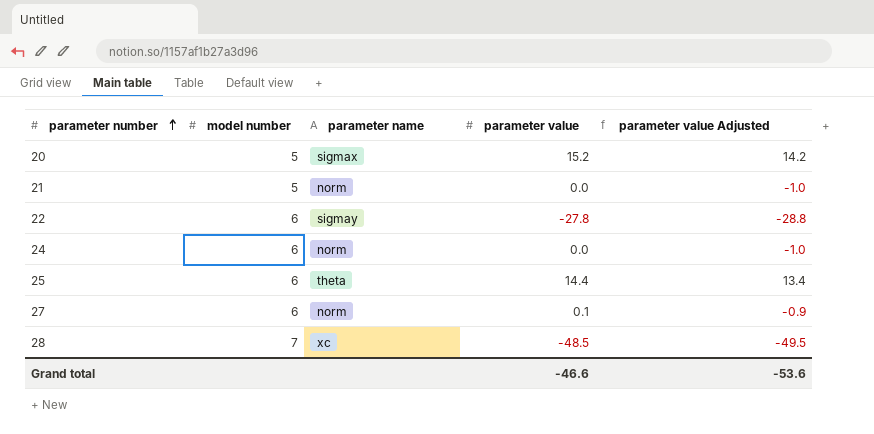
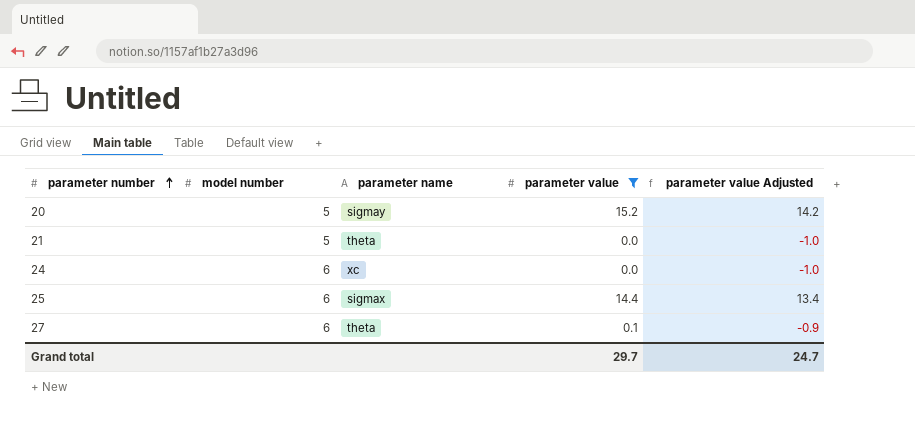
filter: none -> parameter value >= 0.0
20 | parameter name: sigmax -> sigmay
21 | parameter name: norm -> theta
24 | parameter name: norm -> xc
25 | parameter name: theta -> sigmax
27 | parameter name: norm -> theta
Grand total | parameter value: -46.6 -> 29.7
Grand total | parameter value Adjusted: -53.6 -> 24.7

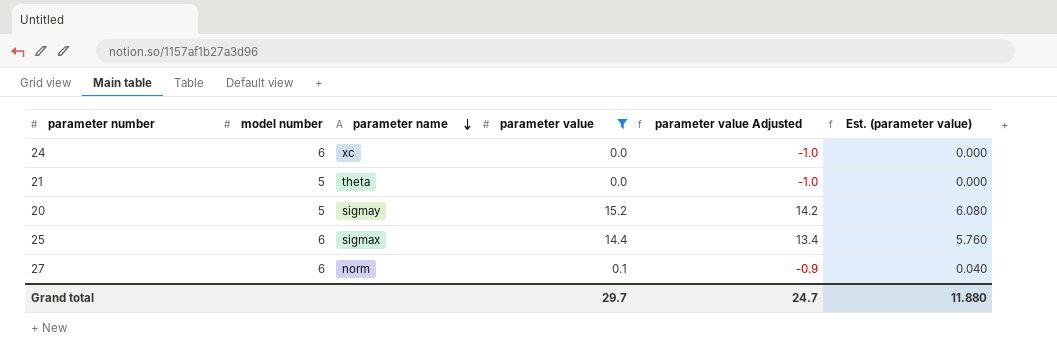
row order: parameter number ascending -> parameter name descending
column Est. (parameter value) | formula: none -> [parameter value] * 0.4
27 | parameter name: theta -> norm

